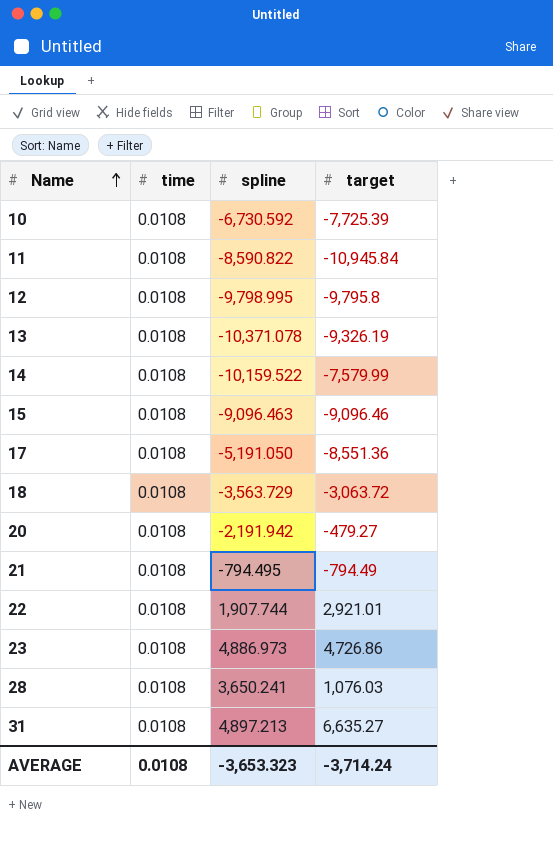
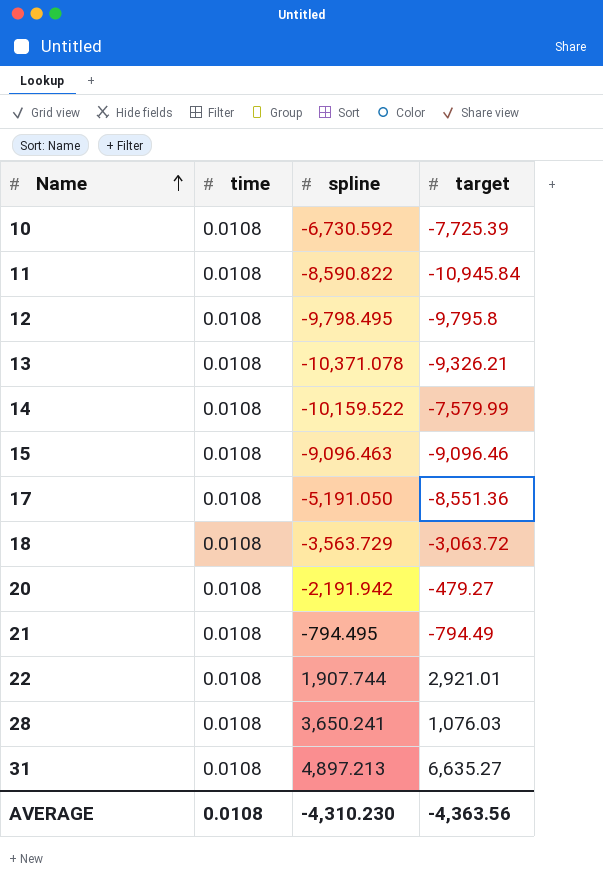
row 23: 0.0108 | 4,886.973 | 4,726.86 -> none
12 | spline: -9,798.995 -> -9,798.495
13 | target: -9,326.19 -> -9,326.21
AVERAGE | spline: -3,653.323 -> -4,310.230
AVERAGE | target: -3,714.24 -> -4,363.56

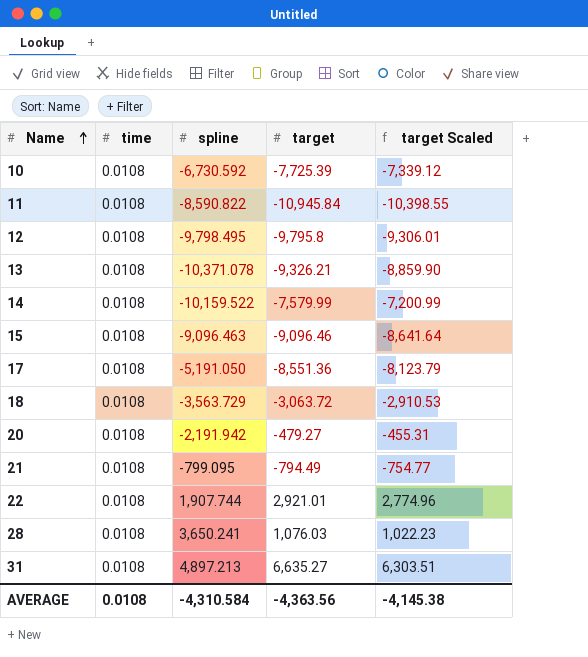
column target Scaled | formula: none -> [target] * 0.95
21 | spline: -794.495 -> -799.095
AVERAGE | spline: -4,310.230 -> -4,310.584

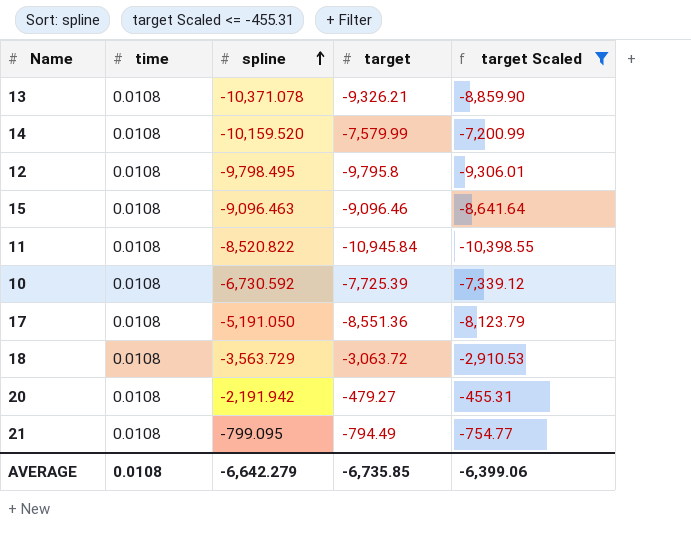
filter: none -> target Scaled <= -455.31
row order: Name ascending -> spline ascending
14 | spline: -10,159.522 -> -10,159.520
11 | spline: -8,590.822 -> -8,520.822
AVERAGE | spline: -4,310.584 -> -6,642.279
AVERAGE | target: -4,363.56 -> -6,735.85
AVERAGE | target Scaled: -4,145.38 -> -6,399.06

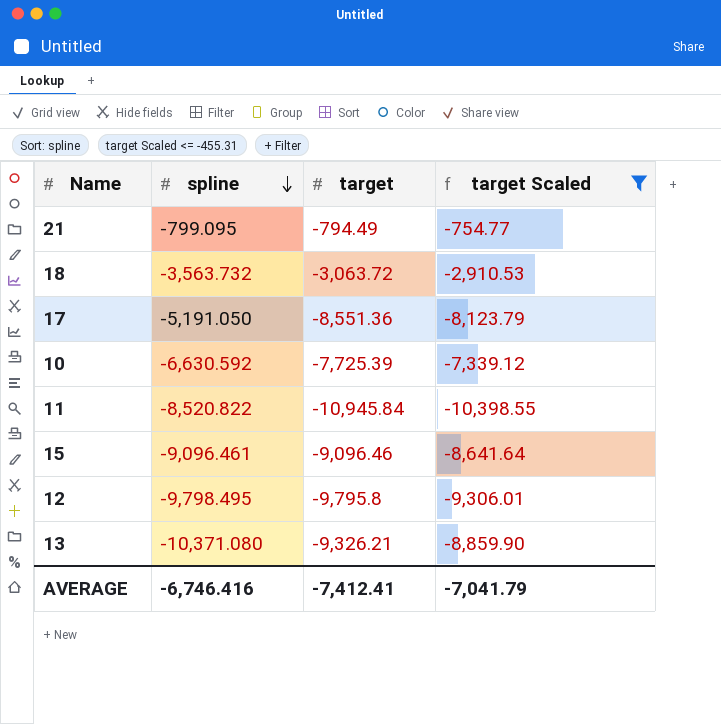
row order: spline ascending -> spline descending
column time | position: 2 -> none
row 14: 0.0108 | -10,159.520 | -7,579.99 | -7,200.99 -> none
row 20: 0.0108 | -2,191.942 | -479.27 | -455.31 -> none
18 | spline: -3,563.729 -> -3,563.732
10 | spline: -6,730.592 -> -6,630.592
15 | spline: -9,096.463 -> -9,096.461
13 | spline: -10,371.078 -> -10,371.080
AVERAGE | spline: -6,642.279 -> -6,746.416
AVERAGE | target: -6,735.85 -> -7,412.41
AVERAGE | target Scaled: -6,399.06 -> -7,041.79

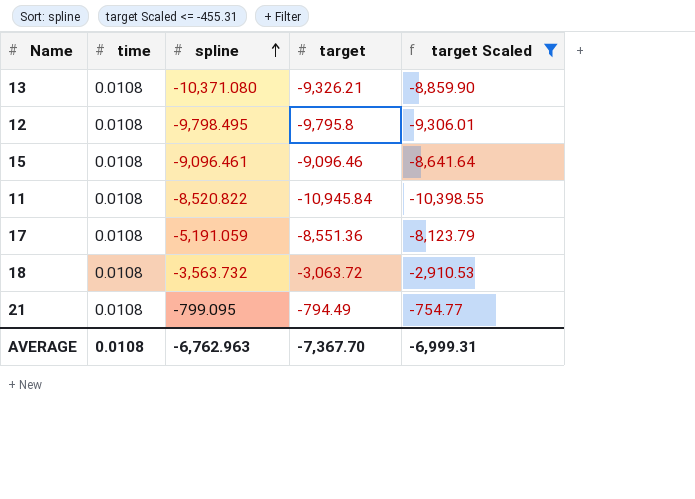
row order: spline descending -> spline ascending
column time | position: none -> 2
row 10: -6,630.592 | -7,725.39 | -7,339.12 -> none
17 | spline: -5,191.050 -> -5,191.059
AVERAGE | spline: -6,746.416 -> -6,762.963
AVERAGE | target: -7,412.41 -> -7,367.70
AVERAGE | target Scaled: -7,041.79 -> -6,999.31

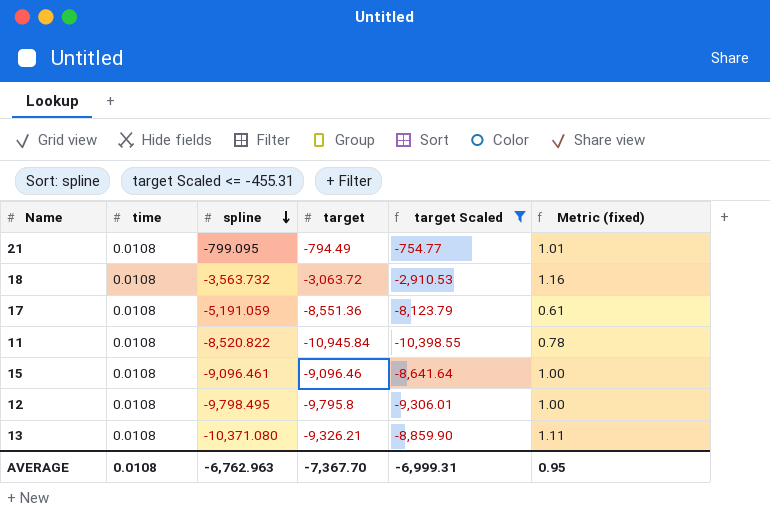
row order: spline ascending -> spline descending
column Metric (fixed) | formula: none -> [spline] / [target]

